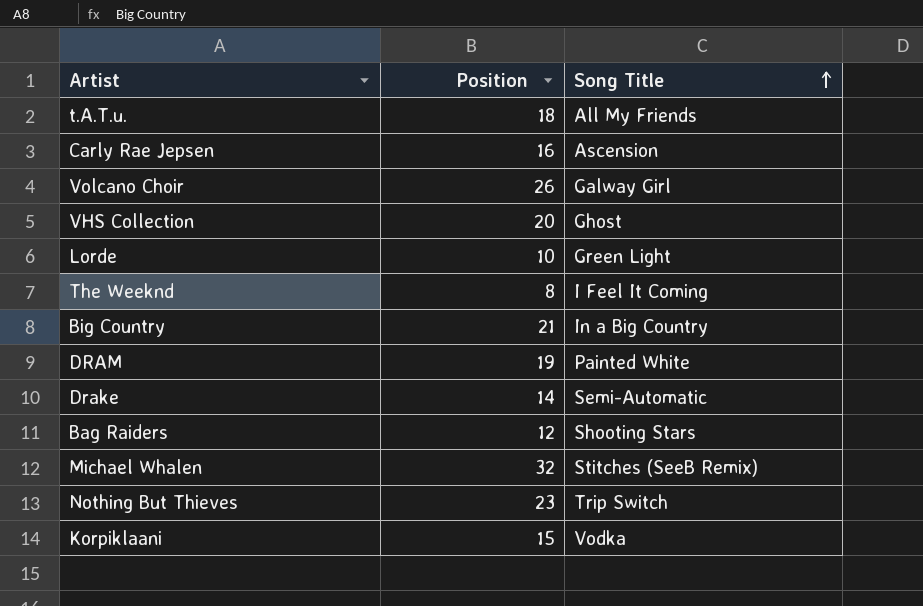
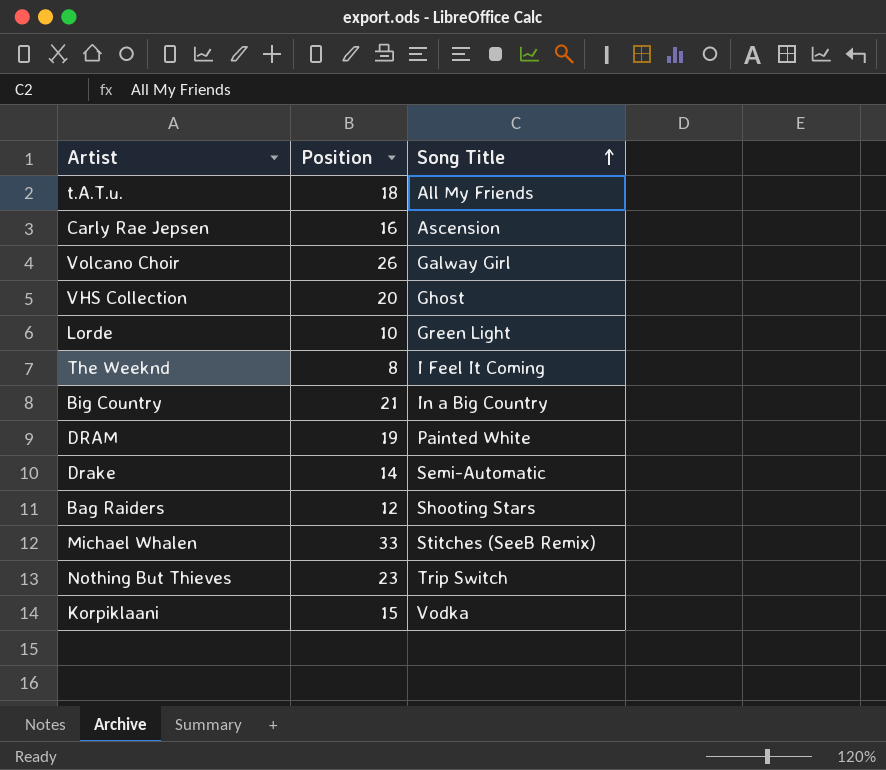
Michael Whalen | Position: 32 -> 33

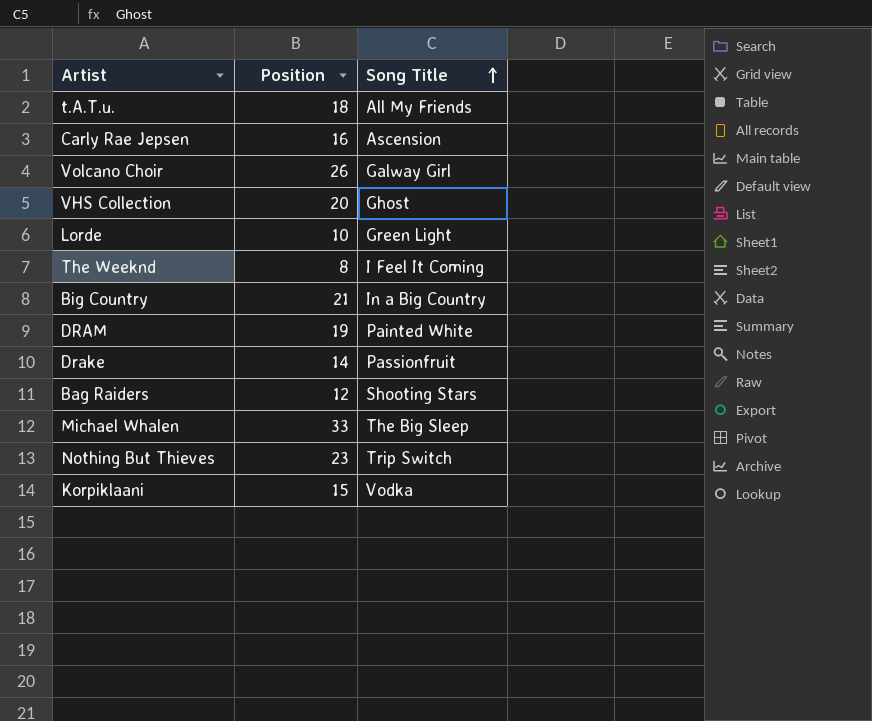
Drake | Song Title: Semi-Automatic -> Passionfruit
Michael Whalen | Song Title: Stitches (SeeB Remix) -> The Big Sleep

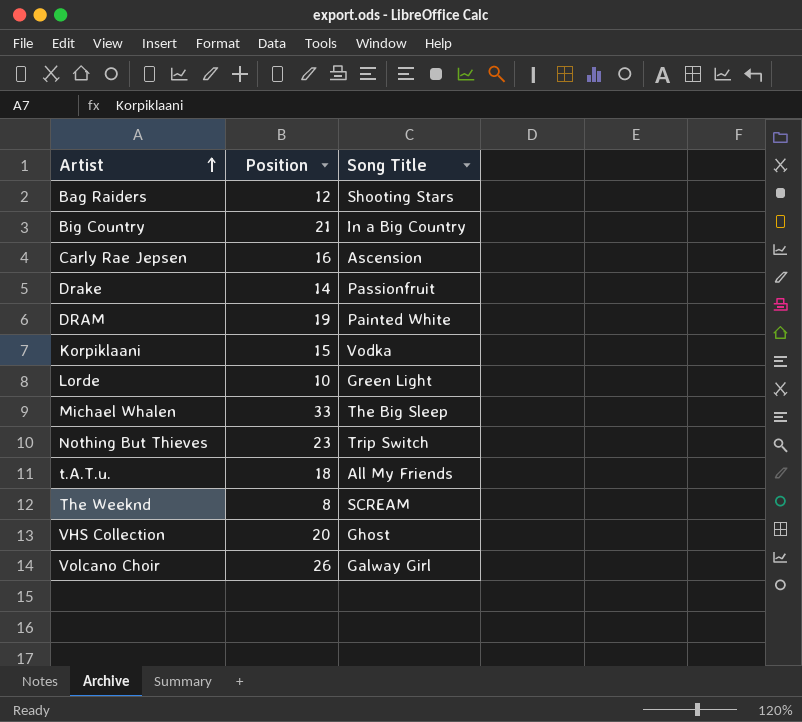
row order: Song Title ascending -> Artist ascending
The Weeknd | Song Title: I Feel It Coming -> SCREAM

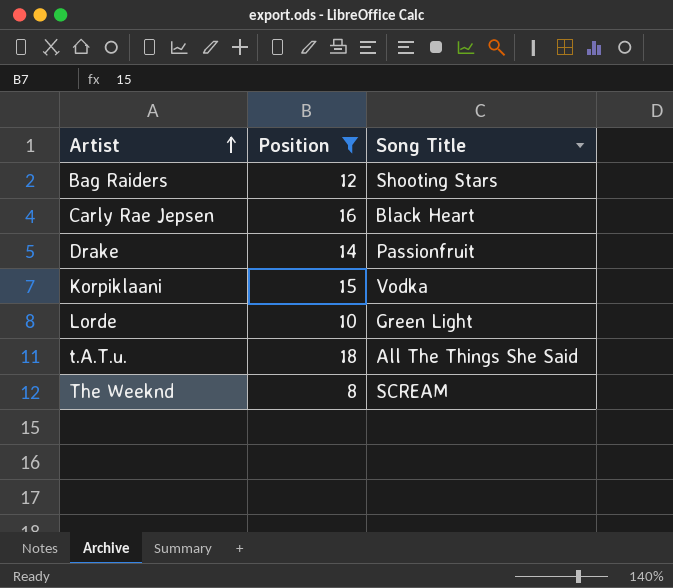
filter: none -> Position <= 18
Carly Rae Jepsen | Song Title: Ascension -> Black Heart
t.A.T.u. | Song Title: All My Friends -> All The Things She Said

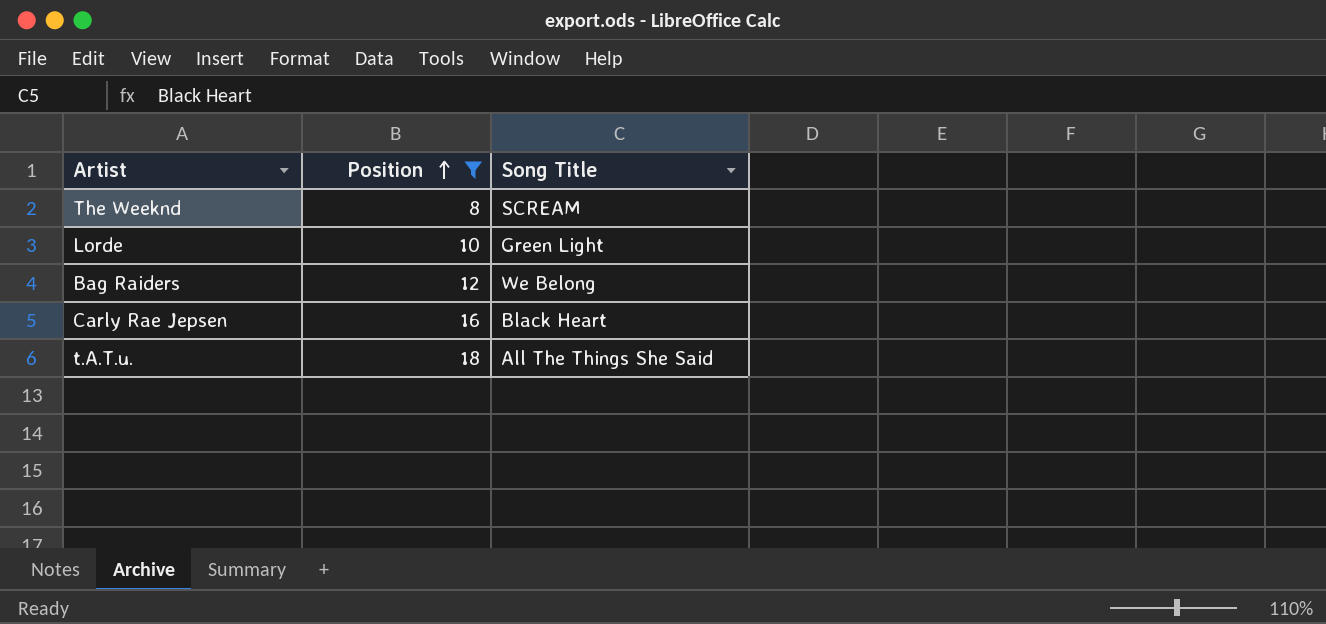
row order: Artist ascending -> Position ascending
row Drake: 14 | Passionfruit -> none
row Korpiklaani: 15 | Vodka -> none
Bag Raiders | Song Title: Shooting Stars -> We Belong

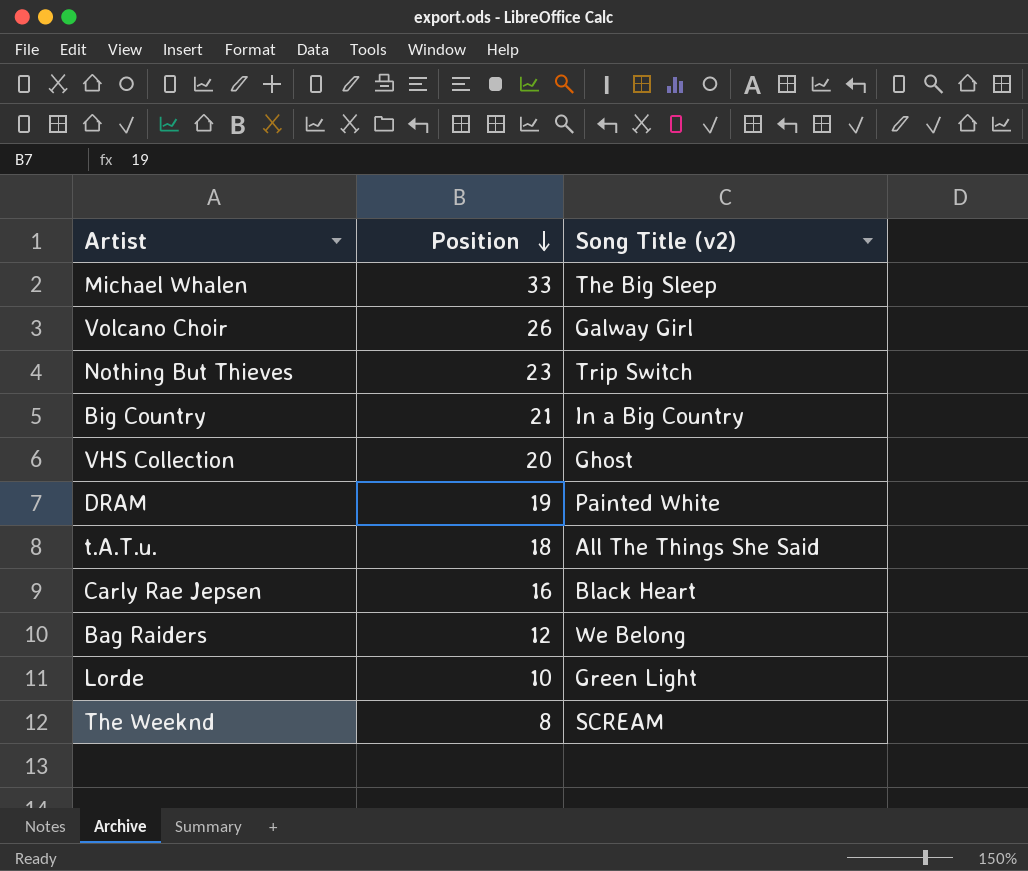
filter: Position <= 18 -> none
row order: Position ascending -> Position descending
column name: Song Title -> Song Title (v2)

